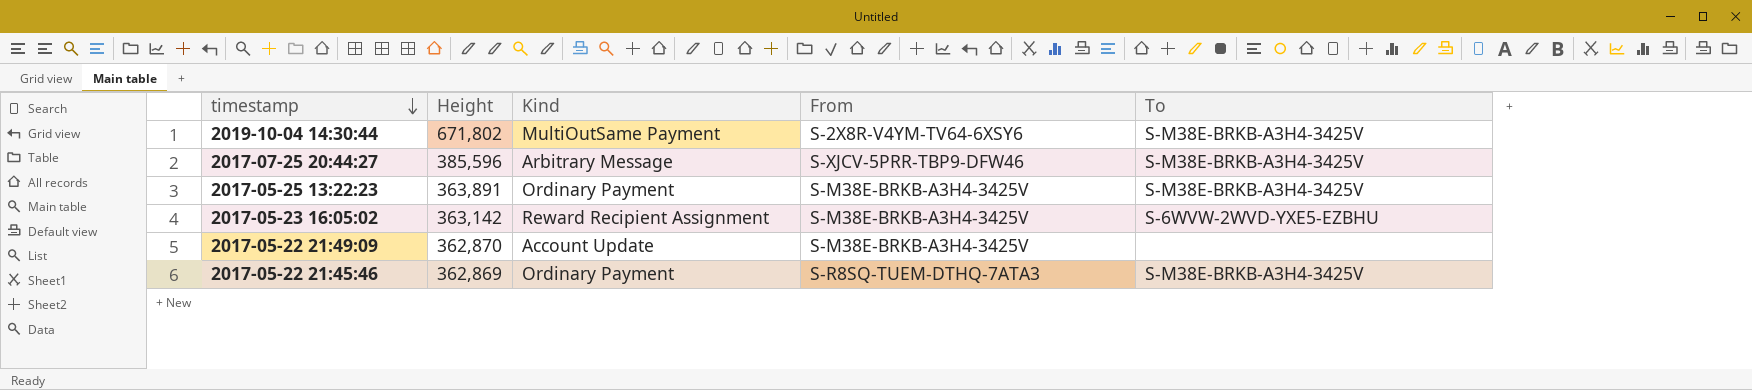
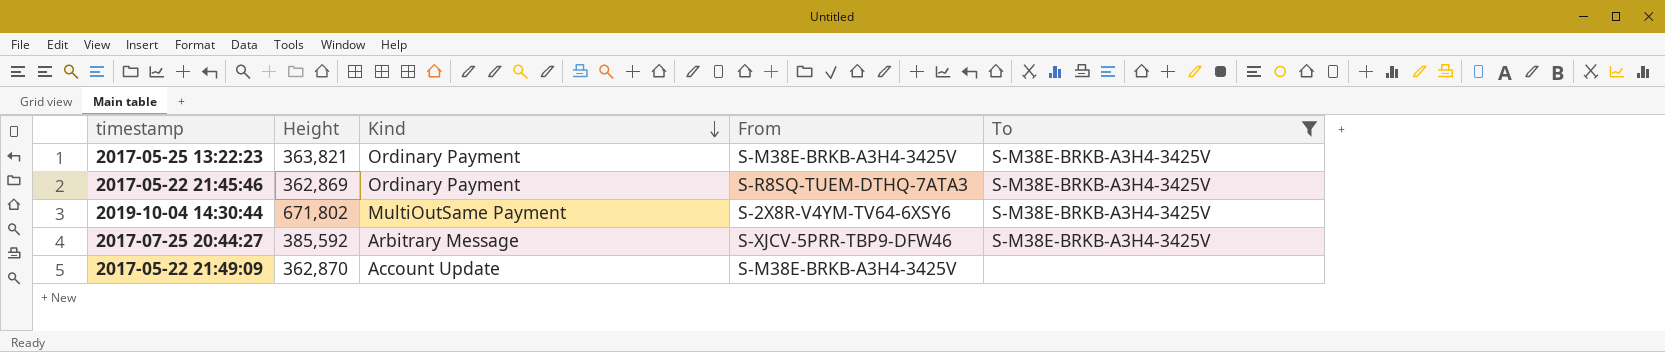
filter: none -> To != S-6WVW-2WVD-YXE5-EZBHU
row order: timestamp descending -> Kind descending
2017-05-25 13:22:23 | Height: 363,891 -> 363,821
2017-07-25 20:44:27 | Height: 385,596 -> 385,592

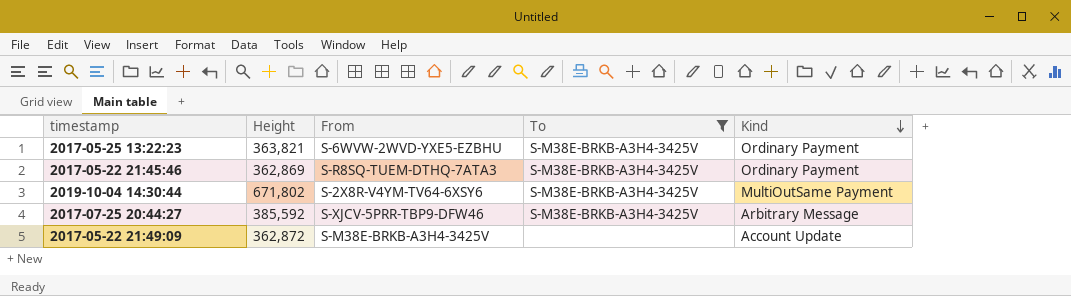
column Kind | position: 3 -> 5
2017-05-25 13:22:23 | From: S-M38E-BRKB-A3H4-3425V -> S-6WVW-2WVD-YXE5-EZBHU
2017-05-22 21:49:09 | Height: 362,870 -> 362,872

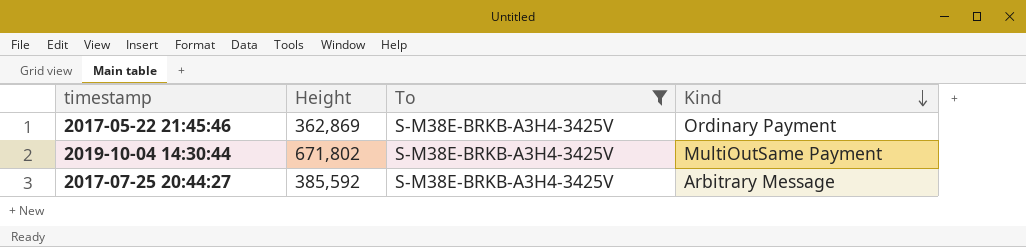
column From | position: 3 -> none
row 2017-05-25 13:22:23: 363,821 | S-6WVW-2WVD-YXE5-EZBHU | S-M38E-BRKB-A3H4-3425V | Ordinary Payment -> none
row 2017-05-22 21:49:09: 362,872 | S-M38E-BRKB-A3H4-3425V | none | Account Update -> none

